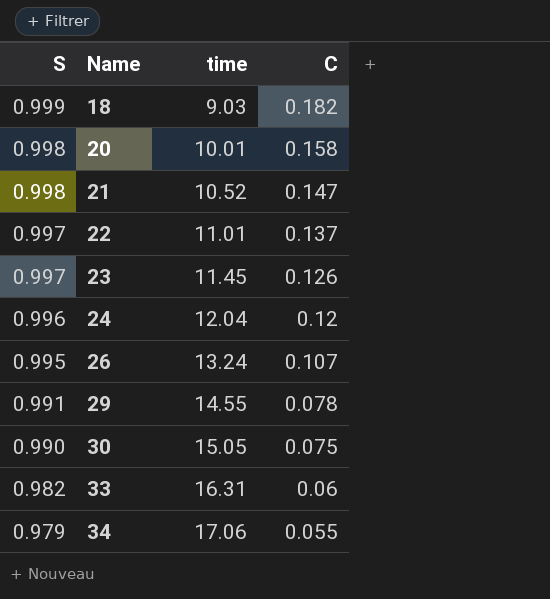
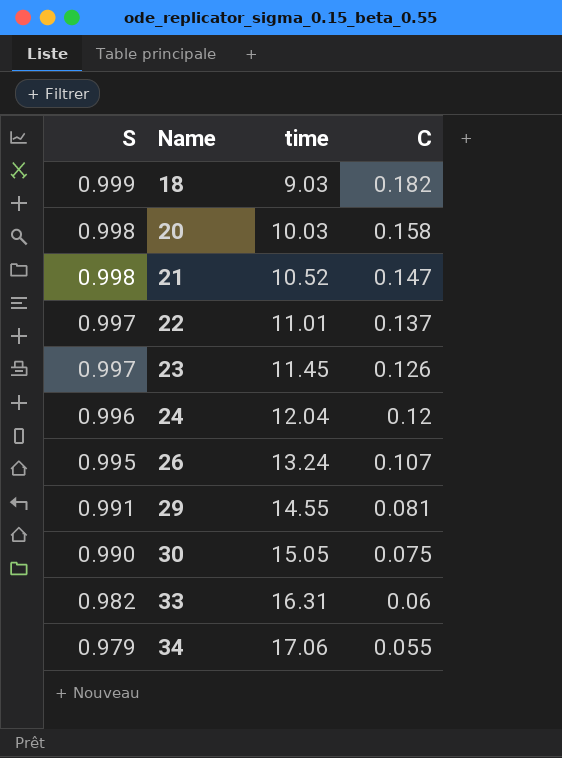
20 | time: 10.01 -> 10.03
29 | C: 0.078 -> 0.081

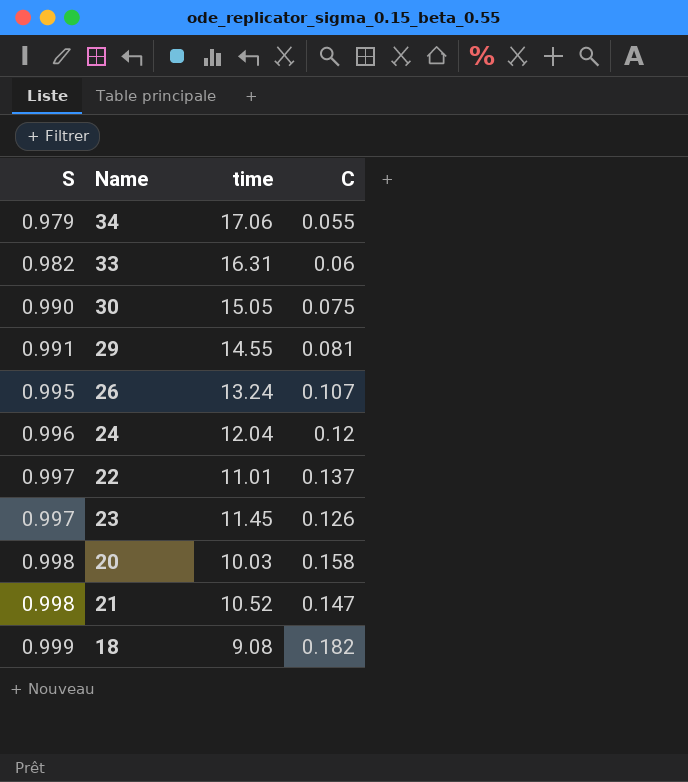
row order: S descending -> S ascending
18 | time: 9.03 -> 9.08

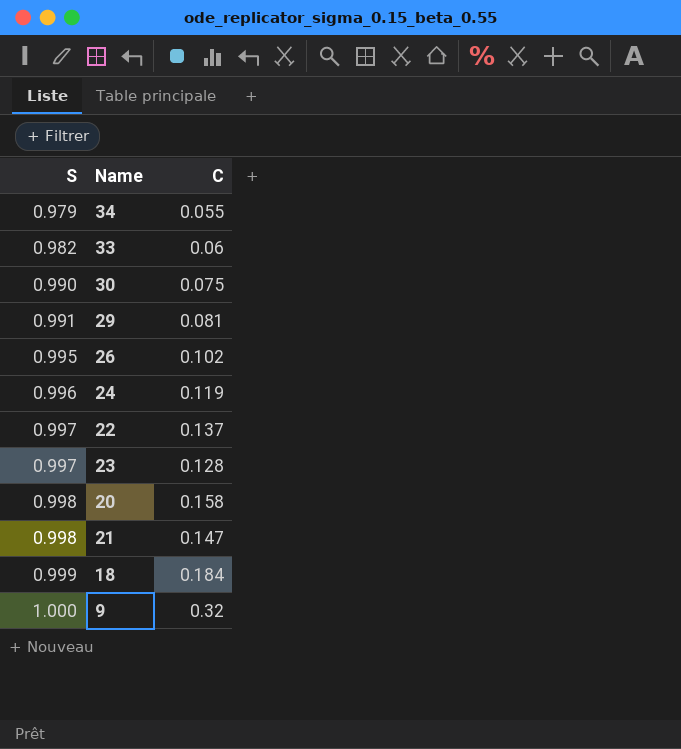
column time | position: 3 -> none
26 | C: 0.107 -> 0.102
24 | C: 0.12 -> 0.119
23 | C: 0.126 -> 0.128
18 | C: 0.182 -> 0.184
row 9: none -> 1.000 | 0.32

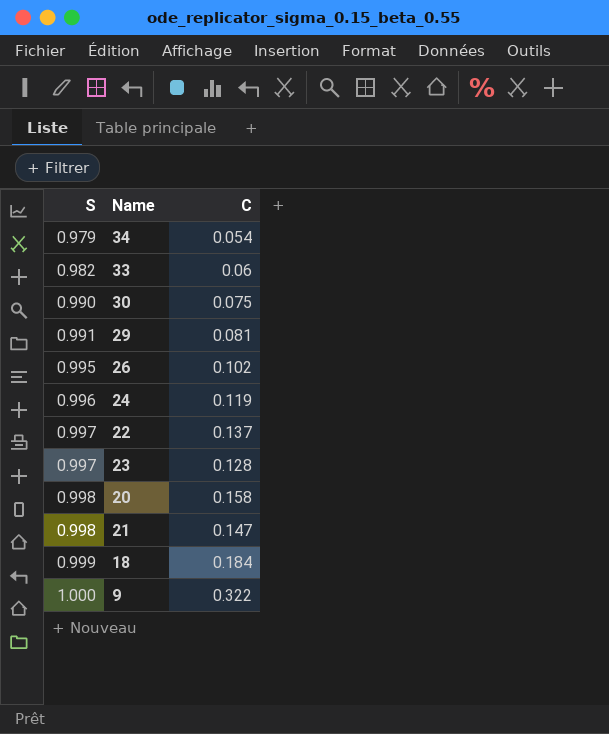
34 | C: 0.055 -> 0.054
9 | C: 0.32 -> 0.322

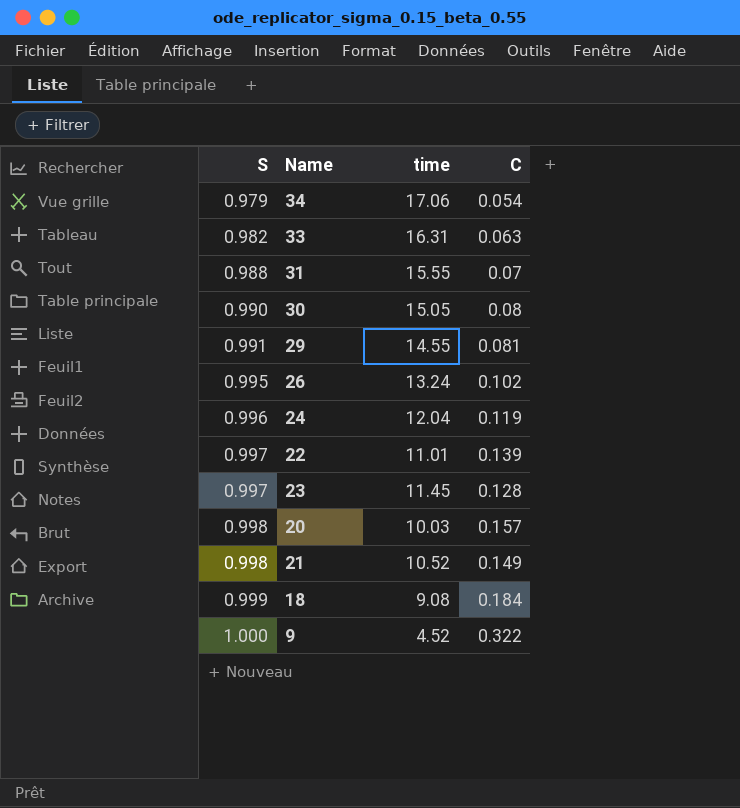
column time | position: none -> 3
33 | C: 0.06 -> 0.063
row 31: none -> 0.988 | 15.55 | 0.07
30 | C: 0.075 -> 0.08
22 | C: 0.137 -> 0.139
20 | C: 0.158 -> 0.157
21 | C: 0.147 -> 0.149

